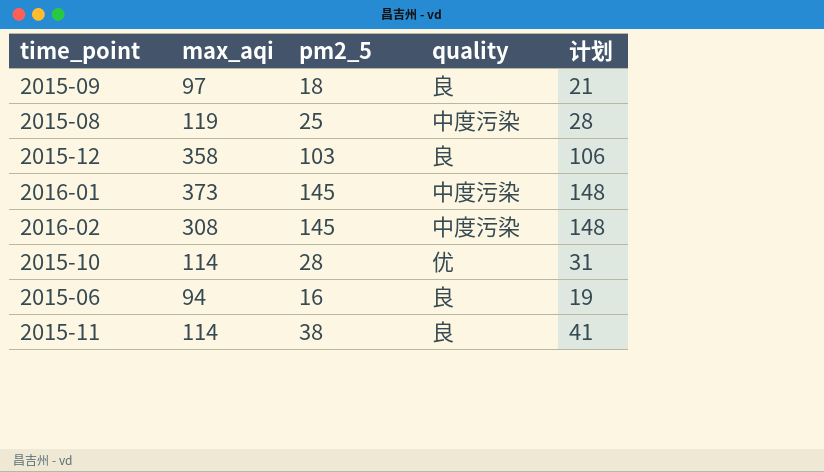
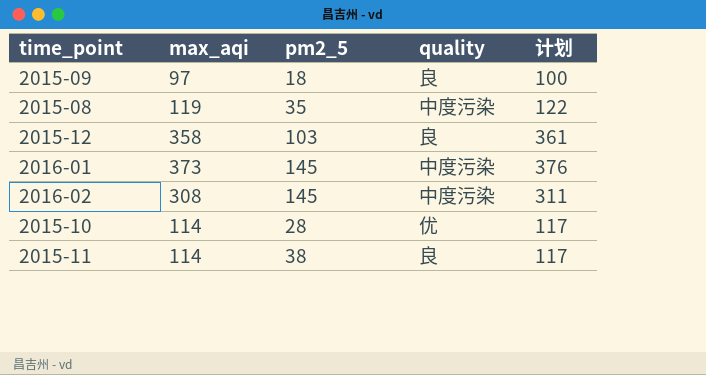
column 计划 | formula: [pm2_5] + 3 -> [max_aqi] + 3
row 2015-06: 94 | 16 | 良 | 19 -> none
2015-08 | pm2_5: 25 -> 35

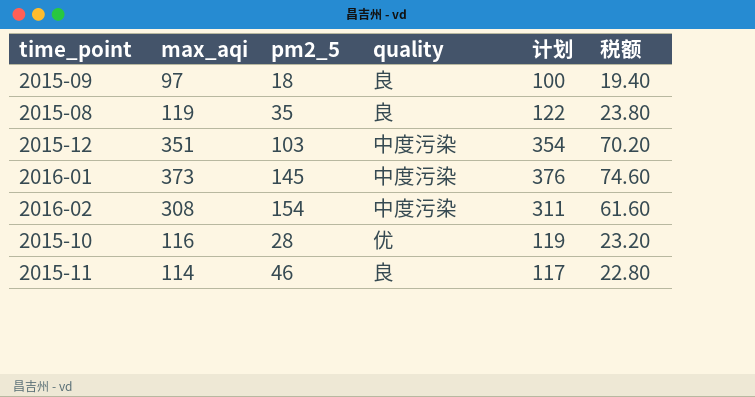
column 税额 | formula: none -> [max_aqi] * 0.2
2015-08 | quality: 中度污染 -> 良
2015-12 | max_aqi: 358 -> 351
2015-12 | quality: 良 -> 中度污染
2015-12 | 计划: 361 -> 354
2016-02 | pm2_5: 145 -> 154
2015-10 | max_aqi: 114 -> 116
2015-10 | 计划: 117 -> 119
2015-11 | pm2_5: 38 -> 46

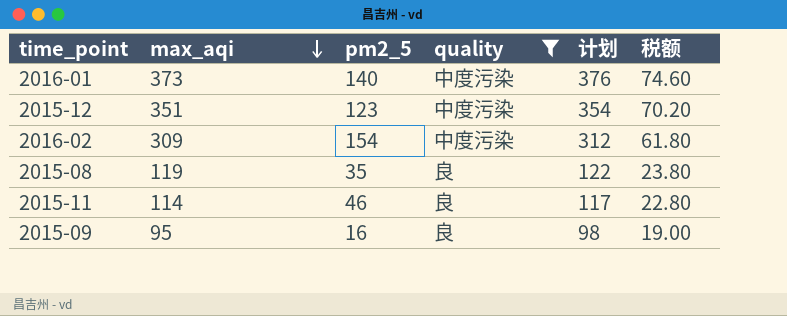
filter: none -> quality != 优
row order: none -> max_aqi descending
2016-01 | pm2_5: 145 -> 140
2015-12 | pm2_5: 103 -> 123
2016-02 | max_aqi: 308 -> 309
2016-02 | 计划: 311 -> 312
2016-02 | 税额: 61.60 -> 61.80
2015-09 | max_aqi: 97 -> 95
2015-09 | pm2_5: 18 -> 16
2015-09 | 计划: 100 -> 98
2015-09 | 税额: 19.40 -> 19.00

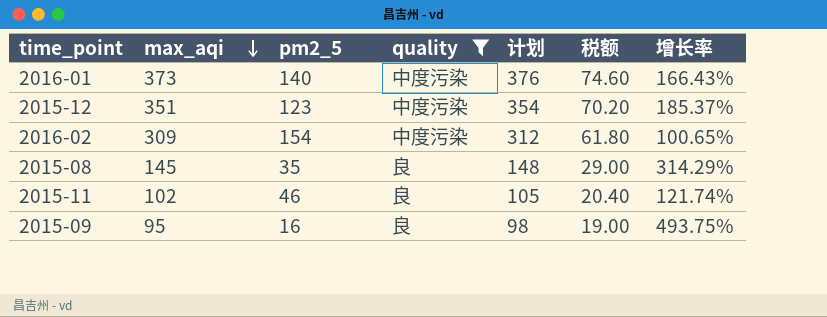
column 增长率 | formula: none -> ([max_aqi] - [pm2_5]) / [pm2_5]
2015-08 | max_aqi: 119 -> 145
2015-08 | 计划: 122 -> 148
2015-08 | 税额: 23.80 -> 29.00
2015-11 | max_aqi: 114 -> 102
2015-11 | 计划: 117 -> 105
2015-11 | 税额: 22.80 -> 20.40

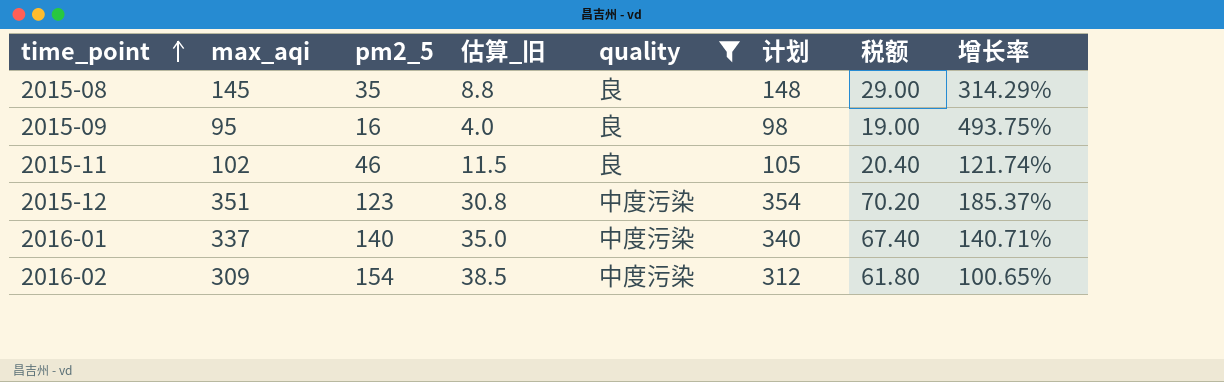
row order: max_aqi descending -> time_point ascending
column 估算_旧 | formula: none -> [pm2_5] * 0.25
2016-01 | max_aqi: 373 -> 337
2016-01 | 计划: 376 -> 340
2016-01 | 税额: 74.60 -> 67.40
2016-01 | 增长率: 166.43% -> 140.71%

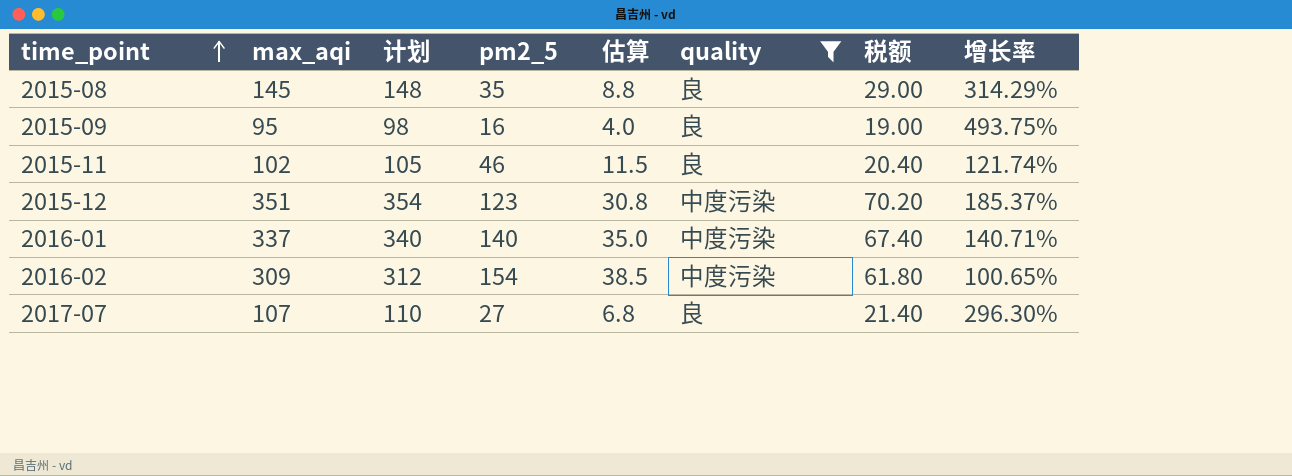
column 计划 | position: 6 -> 3
column name: 估算_旧 -> 估算
row 2017-07: none -> 107 | 110 | 27 | 6.8 | 良 | 21.40 | 296.30%

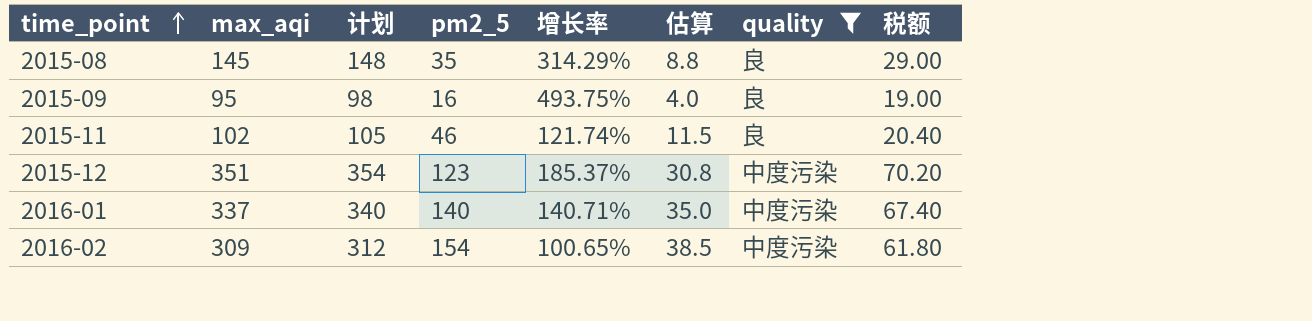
column 增长率 | position: 8 -> 5
row 2017-07: 107 | 110 | 27 | 6.8 | 良 | 21.40 | 296.30% -> none

